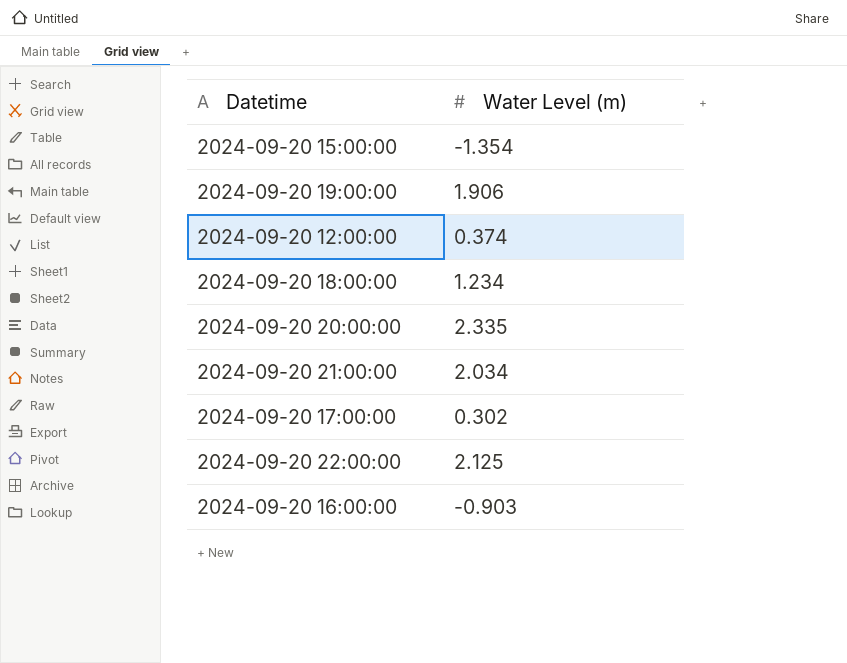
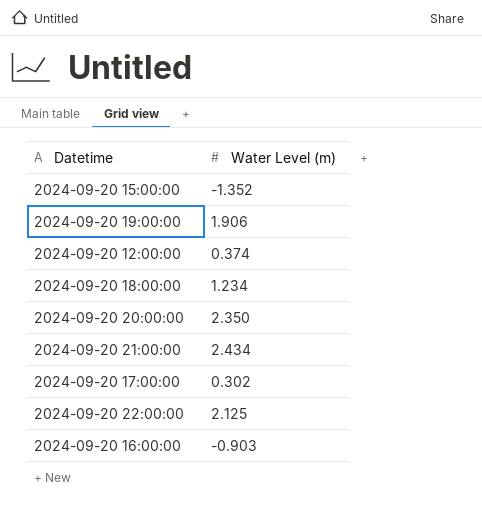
2024-09-20 15:00:00 | Water Level (m): -1.354 -> -1.352
2024-09-20 20:00:00 | Water Level (m): 2.335 -> 2.350
2024-09-20 21:00:00 | Water Level (m): 2.034 -> 2.434

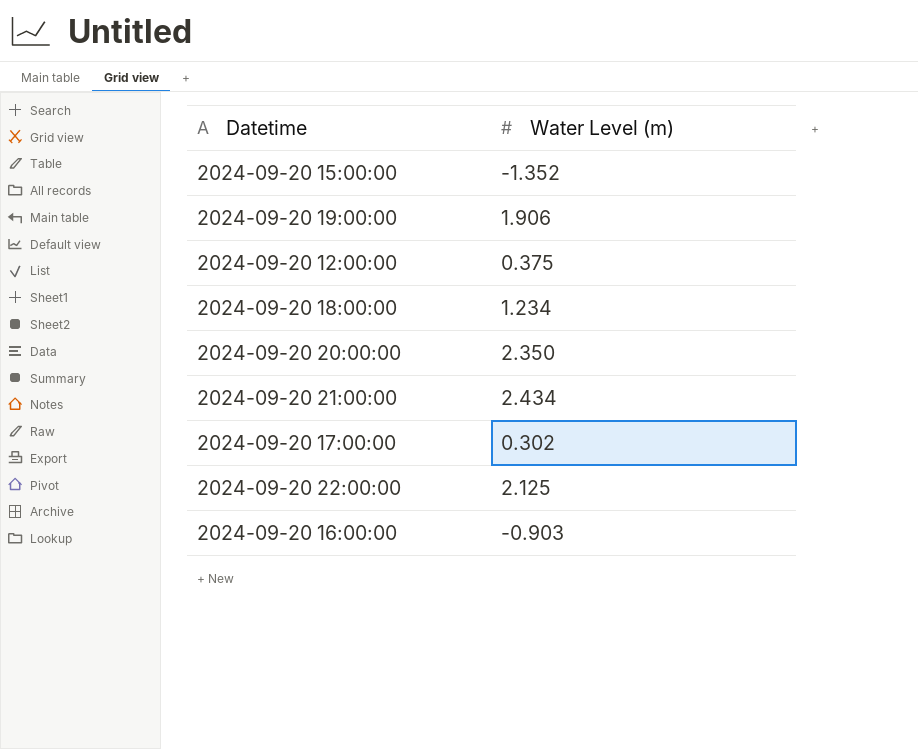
2024-09-20 12:00:00 | Water Level (m): 0.374 -> 0.375

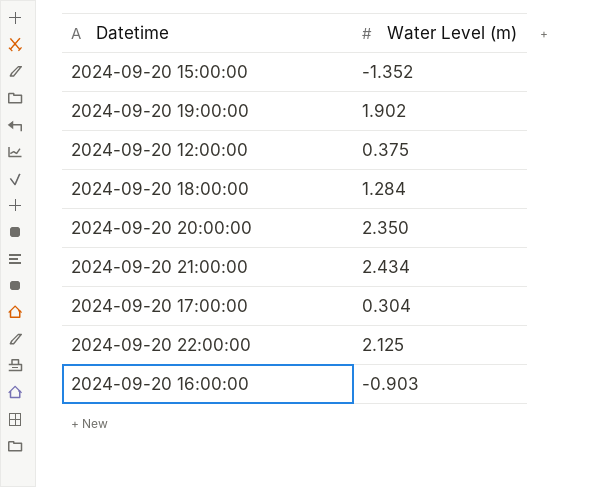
2024-09-20 19:00:00 | Water Level (m): 1.906 -> 1.902
2024-09-20 18:00:00 | Water Level (m): 1.234 -> 1.284
2024-09-20 17:00:00 | Water Level (m): 0.302 -> 0.304

